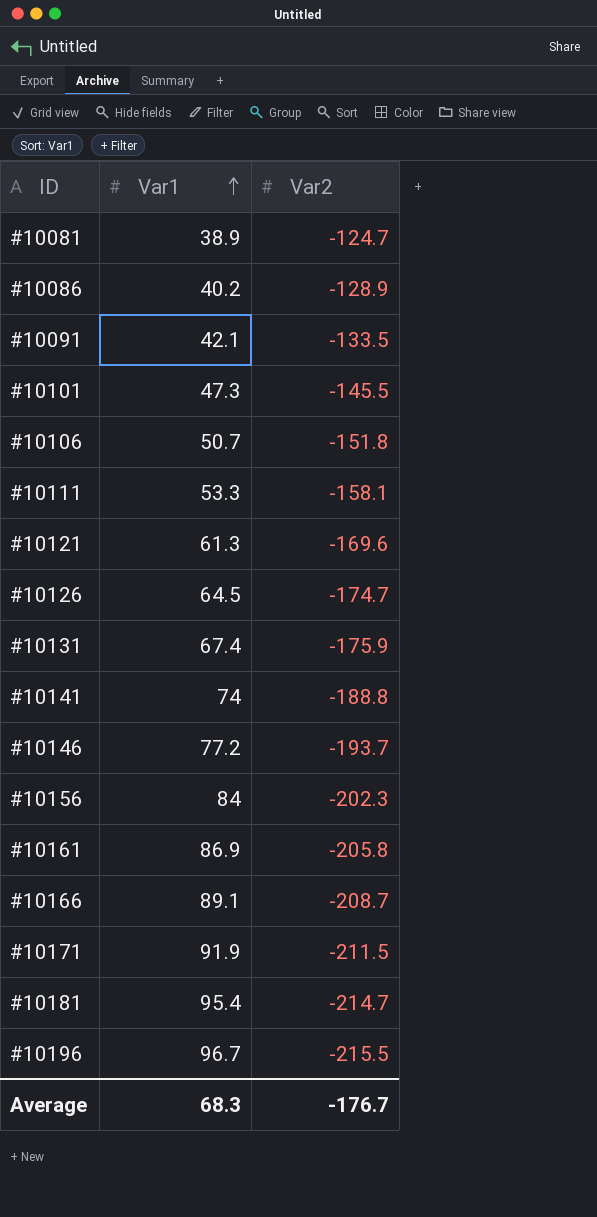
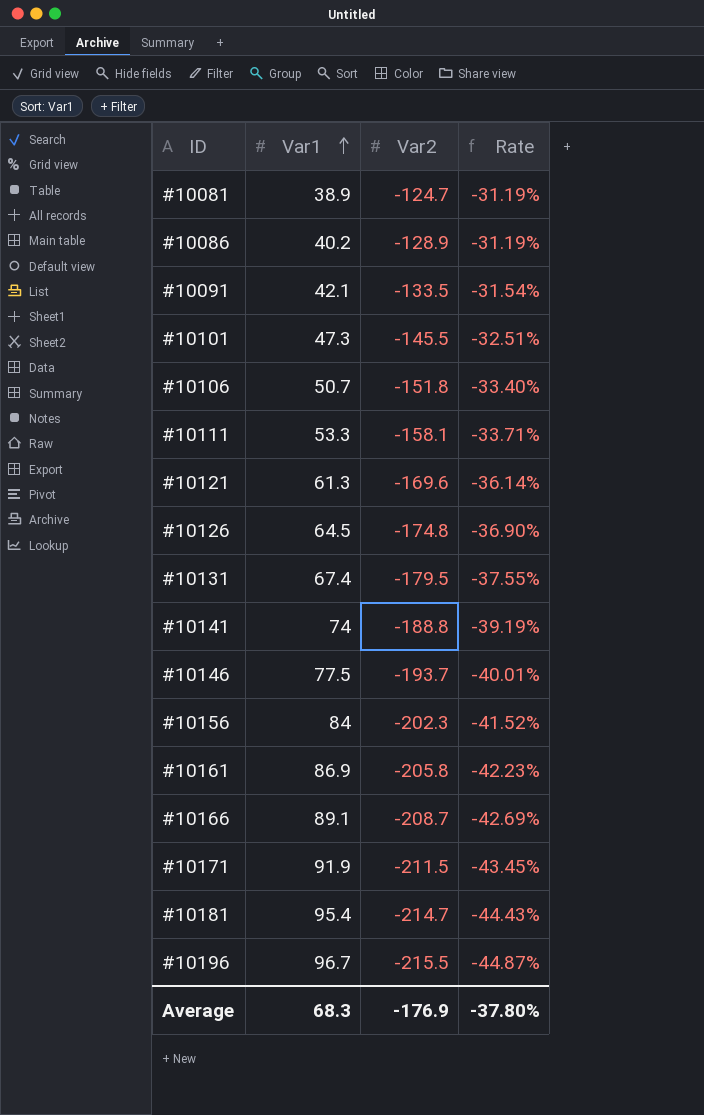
column Rate | formula: none -> [Var1] / [Var2]
#10126 | Var2: -174.7 -> -174.8
#10131 | Var2: -175.9 -> -179.5
#10146 | Var1: 77.2 -> 77.5
Average | Var2: -176.7 -> -176.9

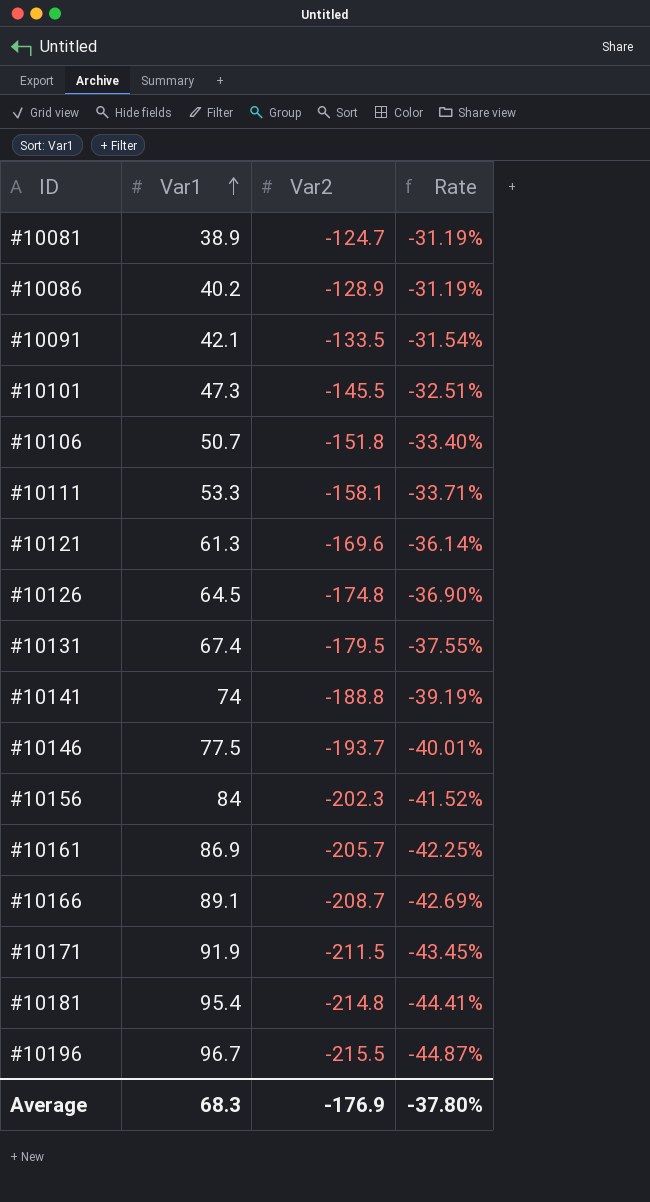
#10161 | Var2: -205.8 -> -205.7
#10161 | Rate: -42.23% -> -42.25%
#10181 | Var2: -214.7 -> -214.8
#10181 | Rate: -44.43% -> -44.41%

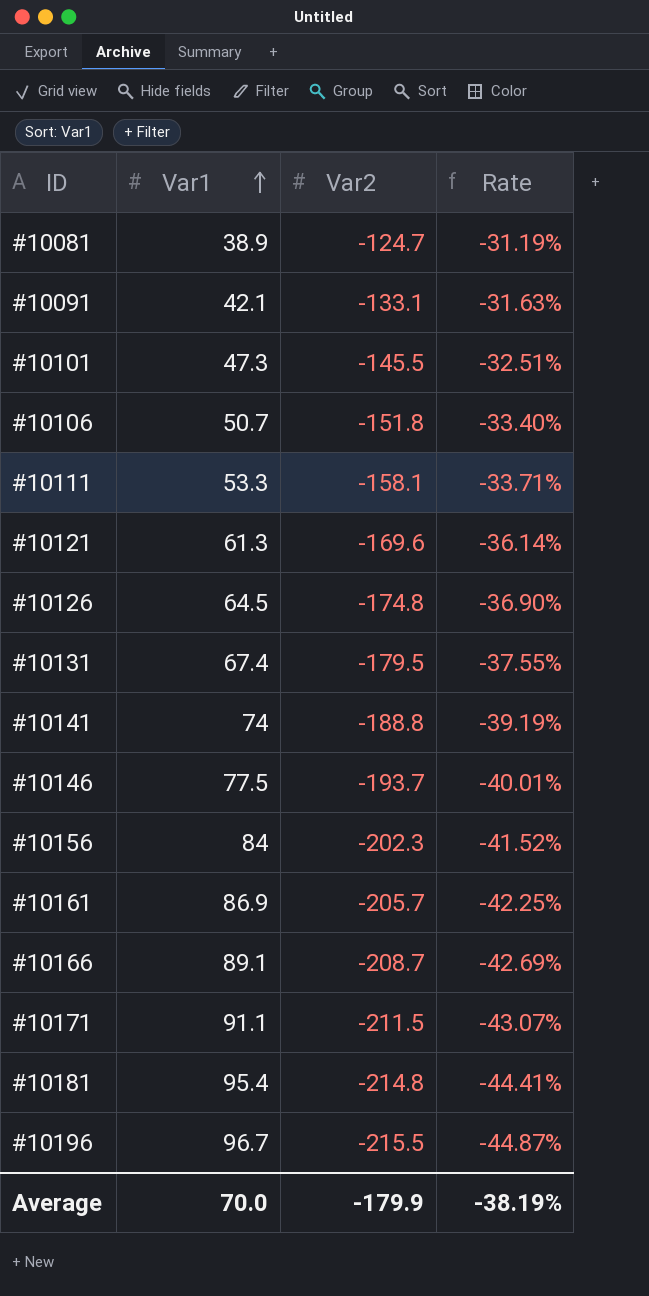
row #10086: 40.2 | -128.9 | -31.19% -> none
#10091 | Var2: -133.5 -> -133.1
#10091 | Rate: -31.54% -> -31.63%
#10171 | Var1: 91.9 -> 91.1
#10171 | Rate: -43.45% -> -43.07%
Average | Var1: 68.3 -> 70.0
Average | Var2: -176.9 -> -179.9
Average | Rate: -37.80% -> -38.19%

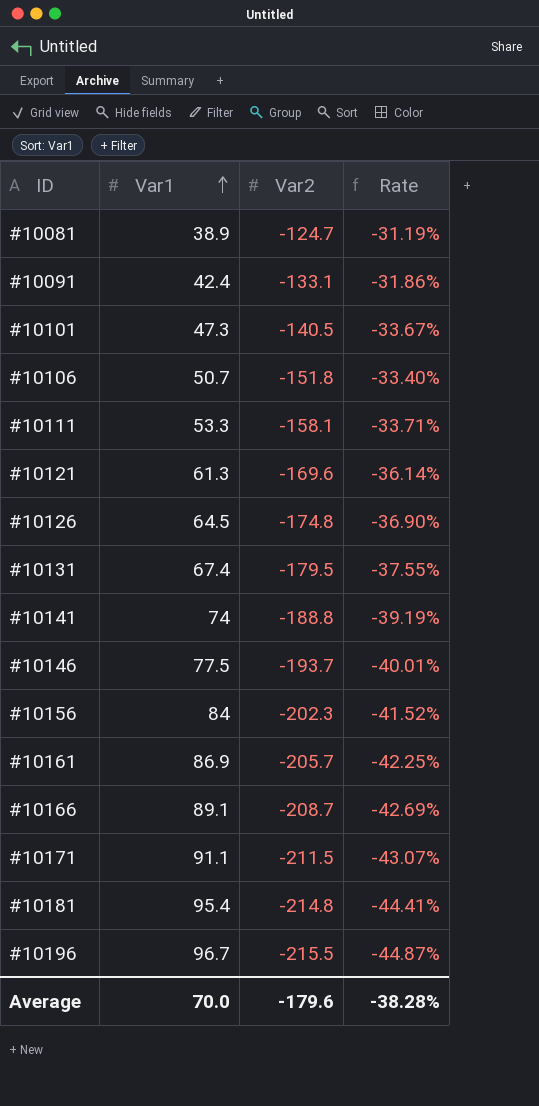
#10091 | Var1: 42.1 -> 42.4
#10091 | Rate: -31.63% -> -31.86%
#10101 | Var2: -145.5 -> -140.5
#10101 | Rate: -32.51% -> -33.67%
Average | Var2: -179.9 -> -179.6
Average | Rate: -38.19% -> -38.28%

